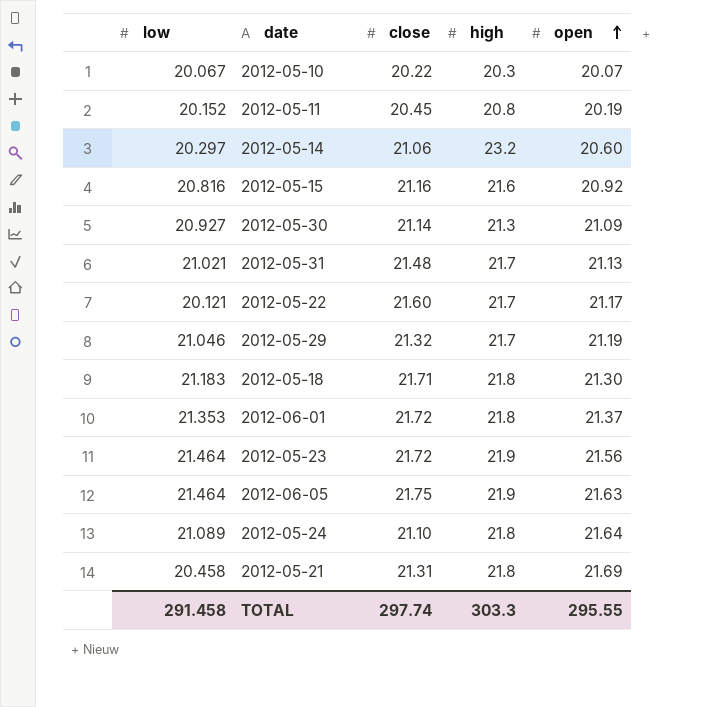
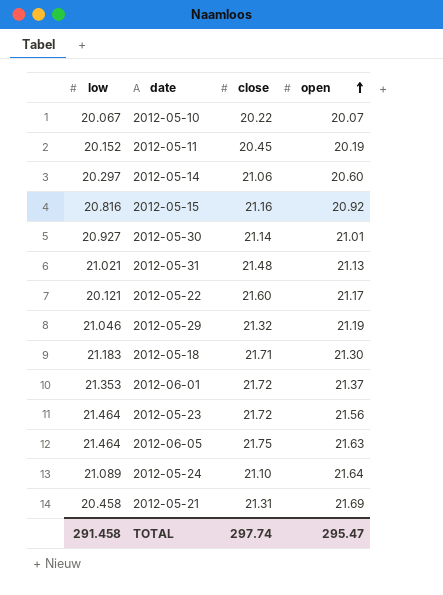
column high | position: 4 -> none
2012-05-30 | open: 21.09 -> 21.01
TOTAL | open: 295.55 -> 295.47

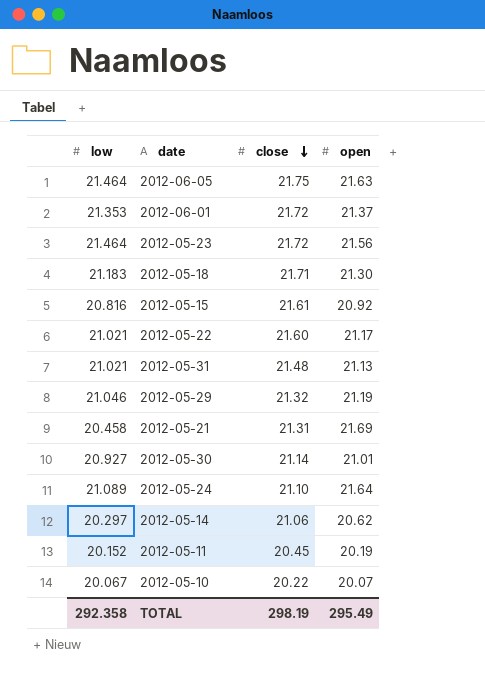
row order: open ascending -> close descending
2012-05-15 | close: 21.16 -> 21.61
2012-05-22 | low: 20.121 -> 21.021
2012-05-14 | open: 20.60 -> 20.62
TOTAL | low: 291.458 -> 292.358
TOTAL | close: 297.74 -> 298.19
TOTAL | open: 295.47 -> 295.49

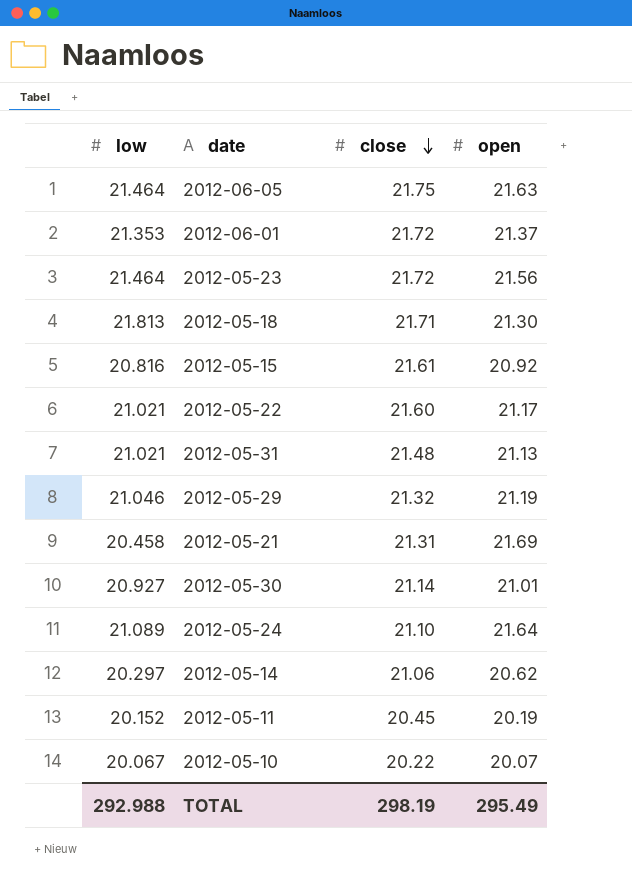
2012-05-18 | low: 21.183 -> 21.813
TOTAL | low: 292.358 -> 292.988

